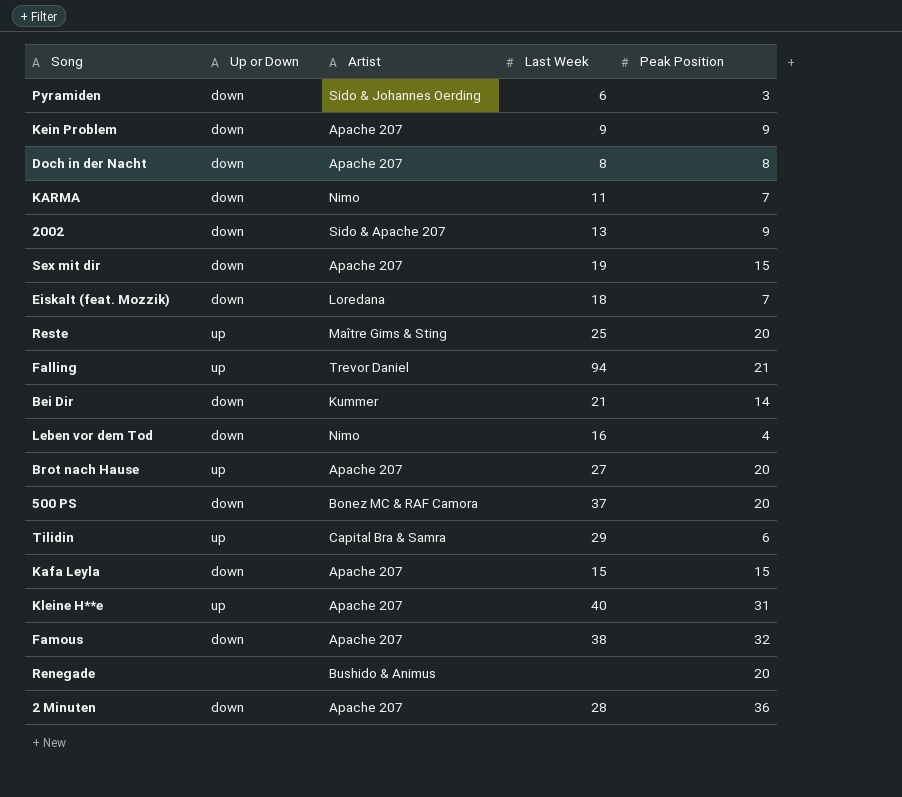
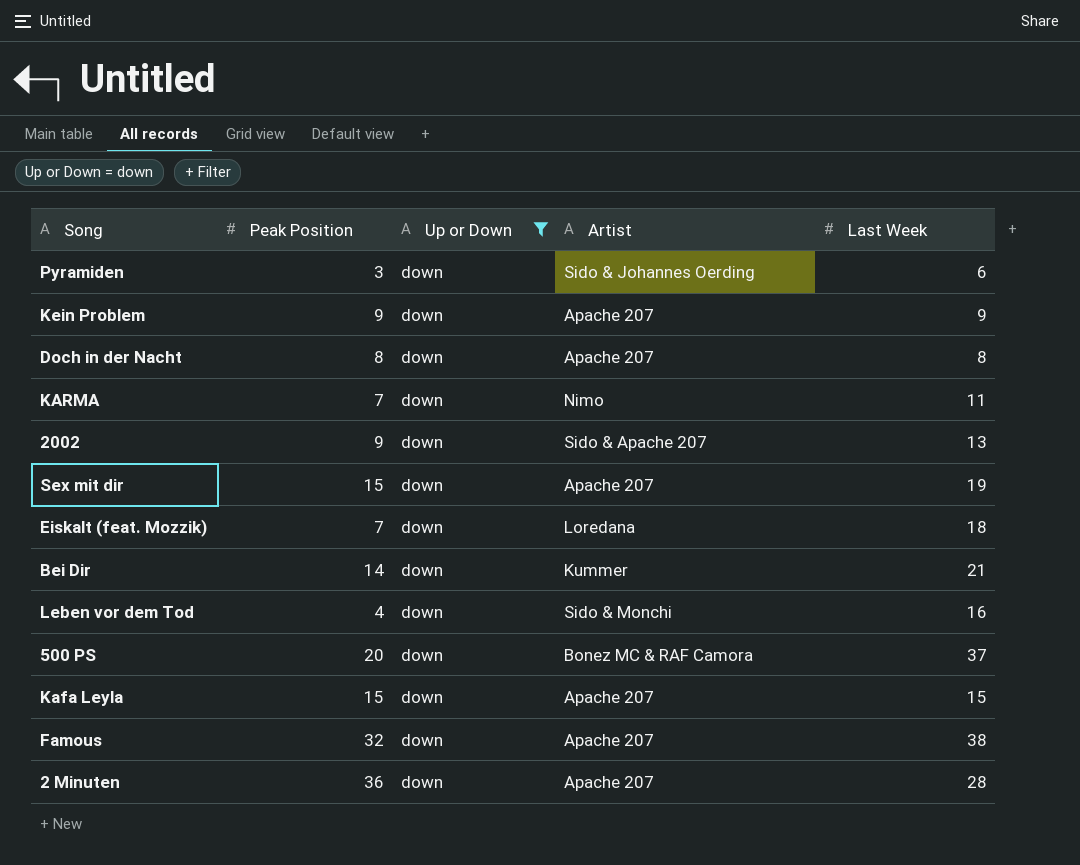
filter: none -> Up or Down = down
column Peak Position | position: 5 -> 2
Leben vor dem Tod | Artist: Nimo -> Sido & Monchi

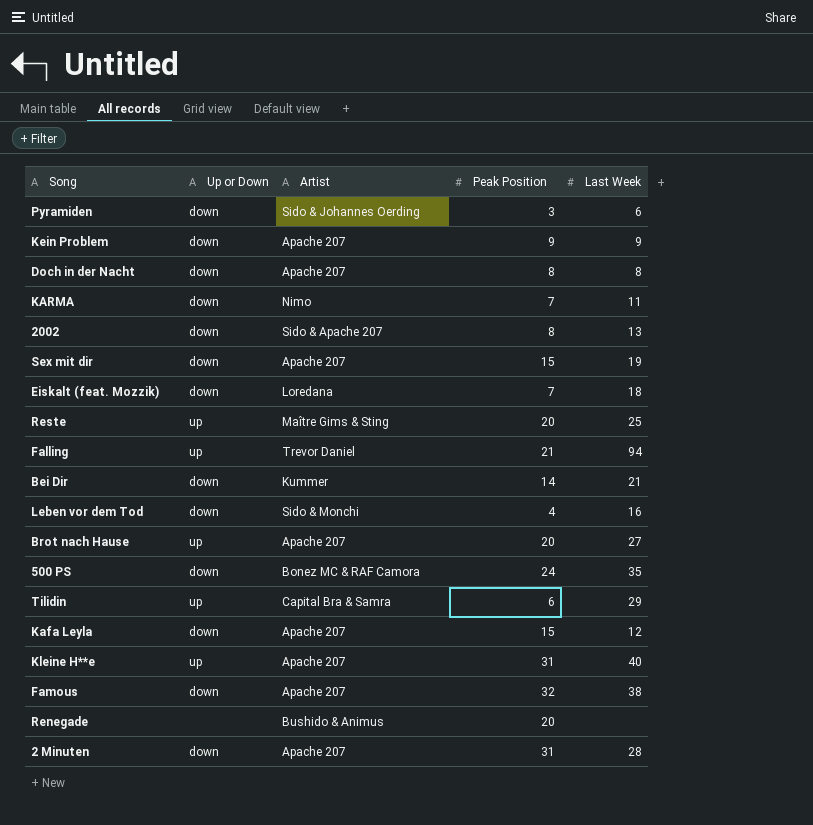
filter: Up or Down = down -> none
column Peak Position | position: 2 -> 4
2002 | Peak Position: 9 -> 8
500 PS | Peak Position: 20 -> 24
500 PS | Last Week: 37 -> 35
Kafa Leyla | Last Week: 15 -> 12
2 Minuten | Peak Position: 36 -> 31

